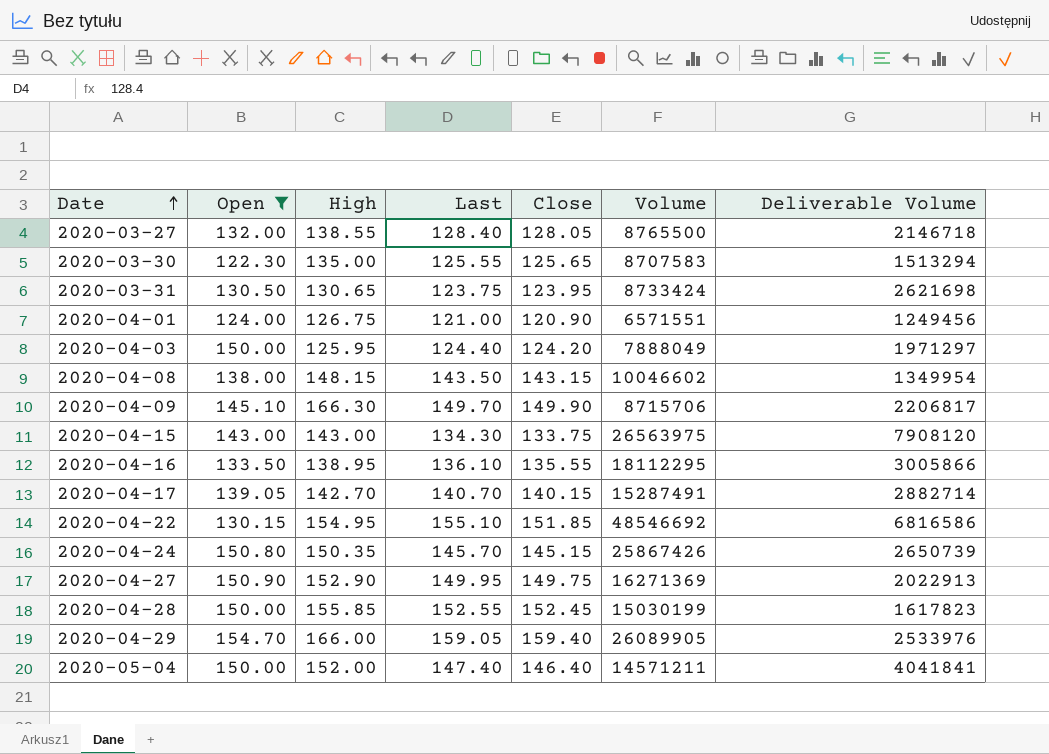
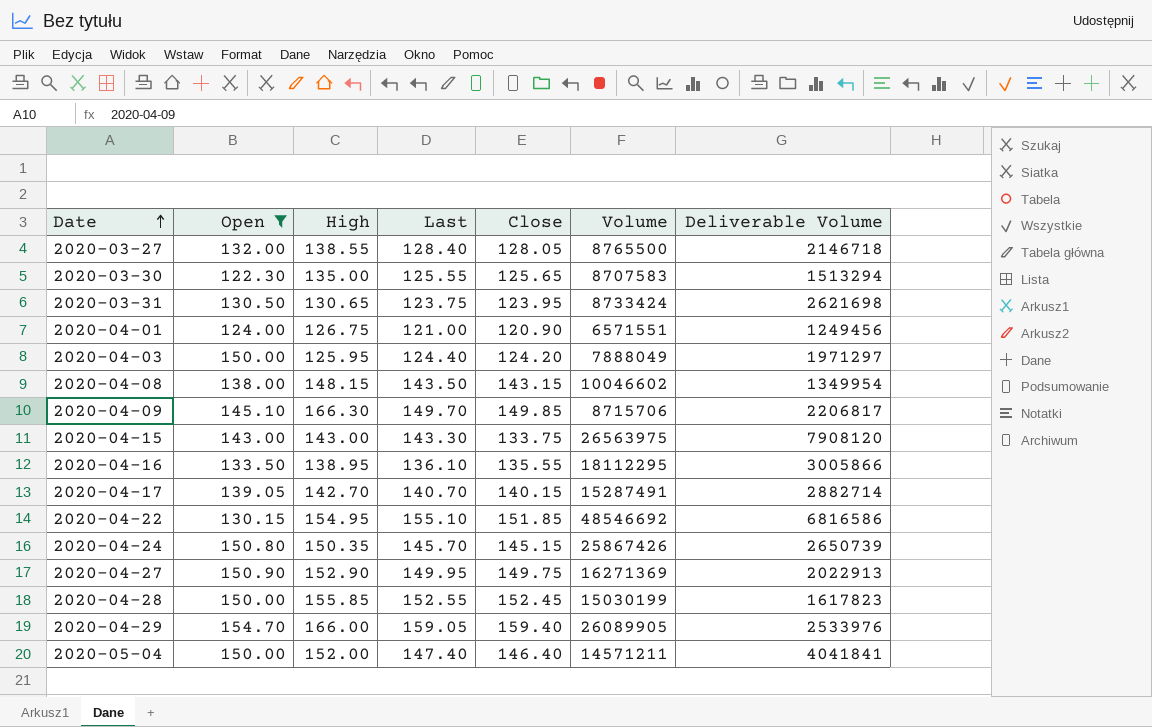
2020-04-09 | Close: 149.90 -> 149.85
2020-04-15 | Last: 134.30 -> 143.30

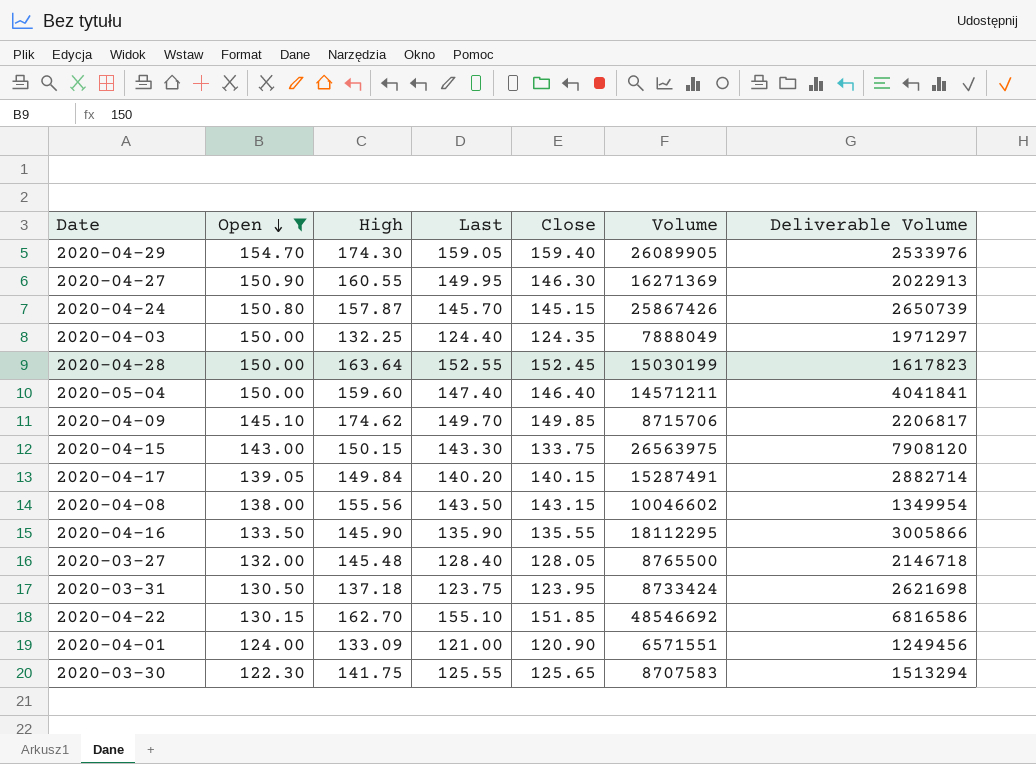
row order: Date ascending -> Open descending
2020-04-29 | High: 166.00 -> 174.30
2020-04-27 | High: 152.90 -> 160.55
2020-04-27 | Close: 149.75 -> 146.30
2020-04-24 | High: 150.35 -> 157.87
2020-04-03 | High: 125.95 -> 132.25
2020-04-03 | Close: 124.20 -> 124.35
2020-04-28 | High: 155.85 -> 163.64
2020-05-04 | High: 152.00 -> 159.60
2020-04-09 | High: 166.30 -> 174.62
2020-04-15 | High: 143.00 -> 150.15
2020-04-17 | High: 142.70 -> 149.84
2020-04-17 | Last: 140.70 -> 140.20
2020-04-08 | High: 148.15 -> 155.56
2020-04-16 | High: 138.95 -> 145.90
2020-04-16 | Last: 136.10 -> 135.90
2020-03-27 | High: 138.55 -> 145.48
2020-03-31 | High: 130.65 -> 137.18
2020-04-22 | High: 154.95 -> 162.70
2020-04-01 | High: 126.75 -> 133.09
2020-03-30 | High: 135.00 -> 141.75

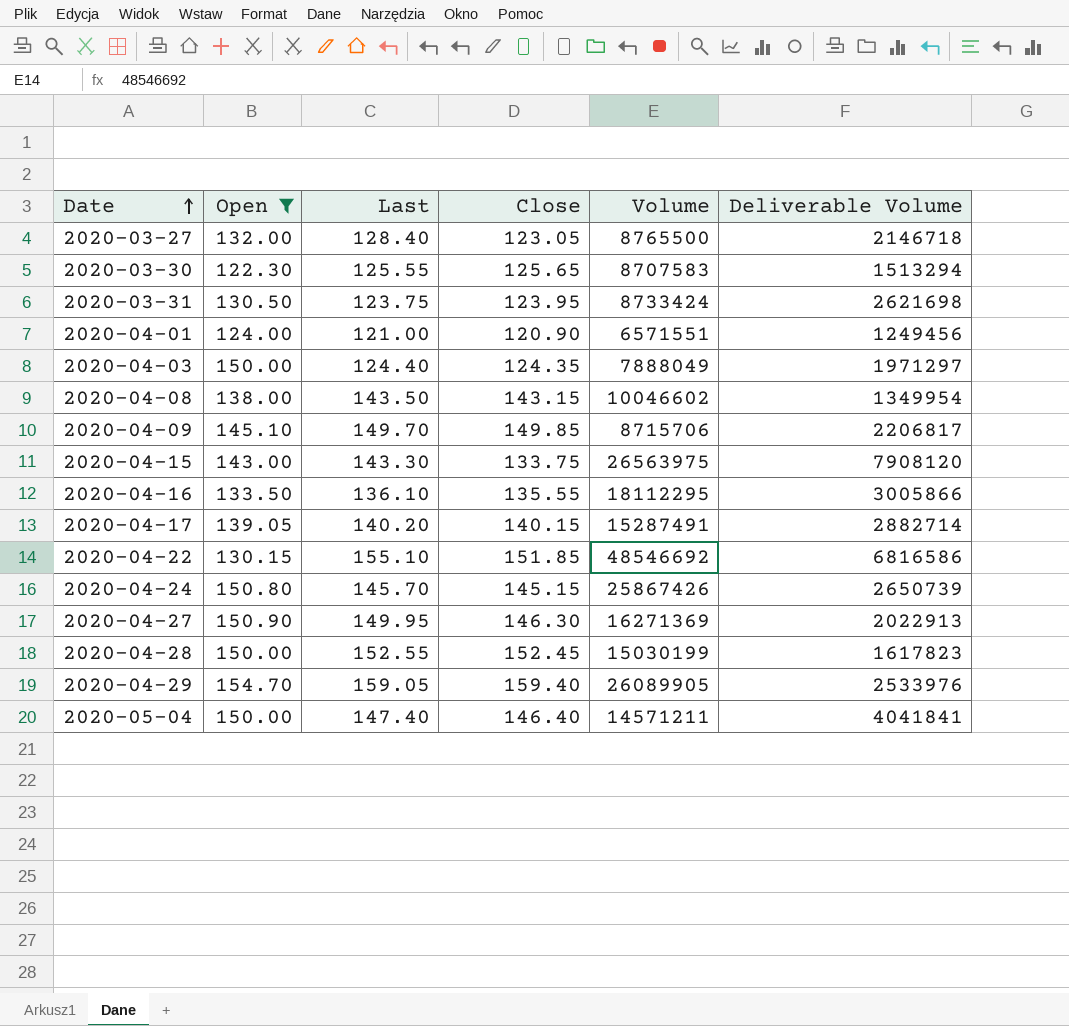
row order: Open descending -> Date ascending
column High | position: 3 -> none
2020-03-27 | Close: 128.05 -> 123.05
2020-04-16 | Last: 135.90 -> 136.10

